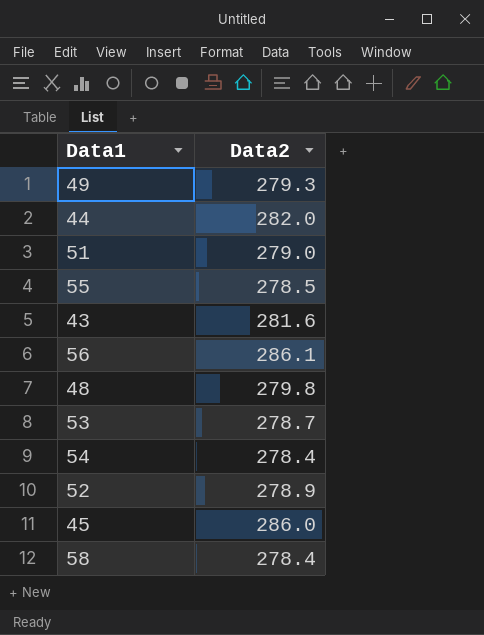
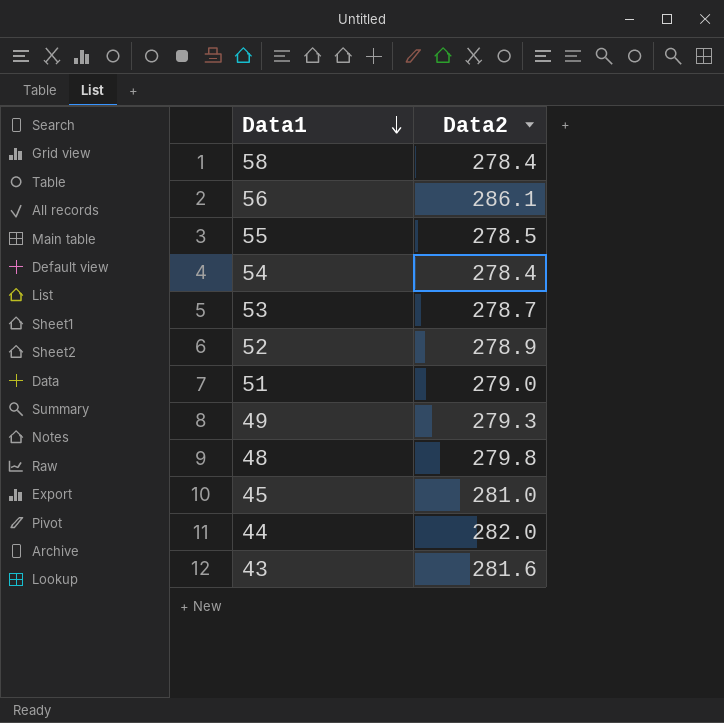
row order: none -> Data1 descending
45 | Data2: 286.0 -> 281.0

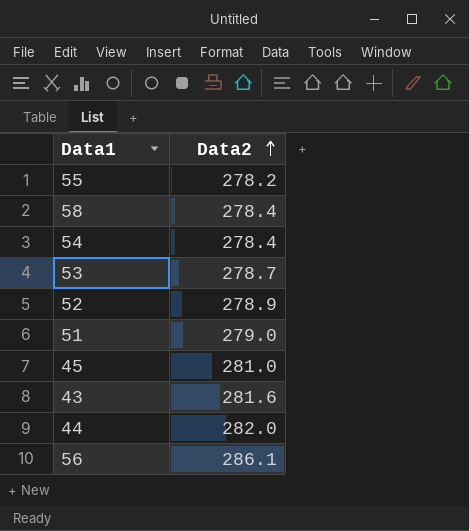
row order: Data1 descending -> Data2 ascending
row 49: 279.3 -> none
row 48: 279.8 -> none
55 | Data2: 278.5 -> 278.2

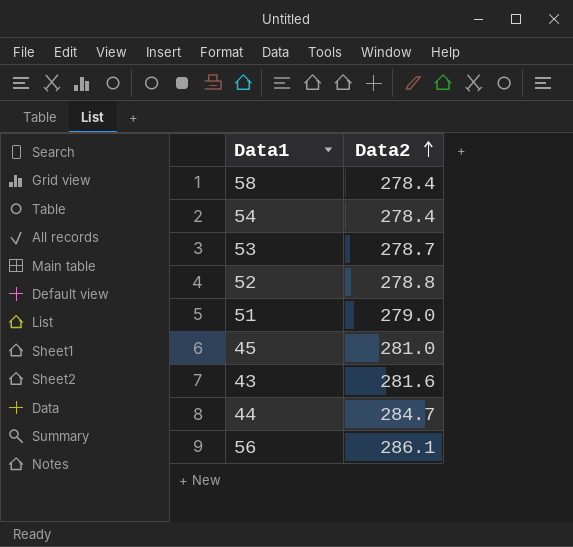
row 55: 278.2 -> none
52 | Data2: 278.9 -> 278.8
44 | Data2: 282.0 -> 284.7

